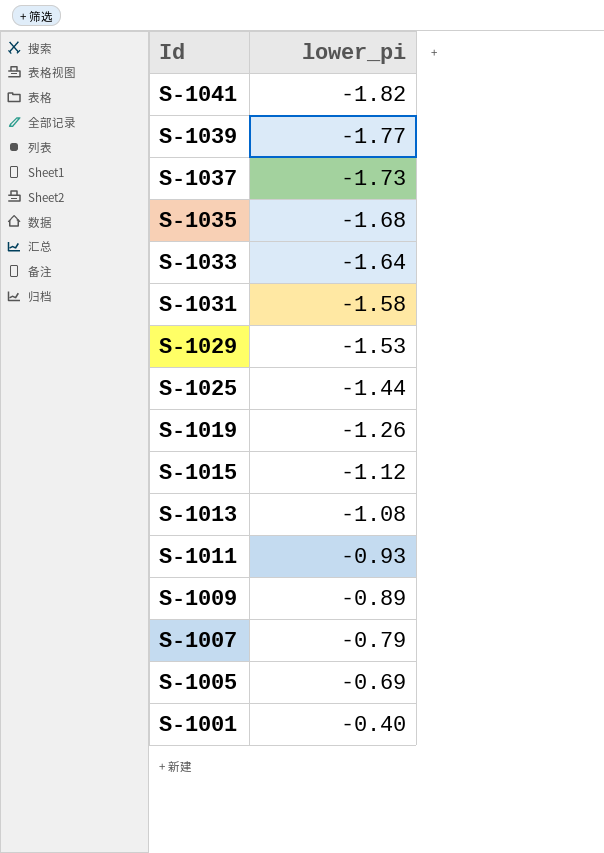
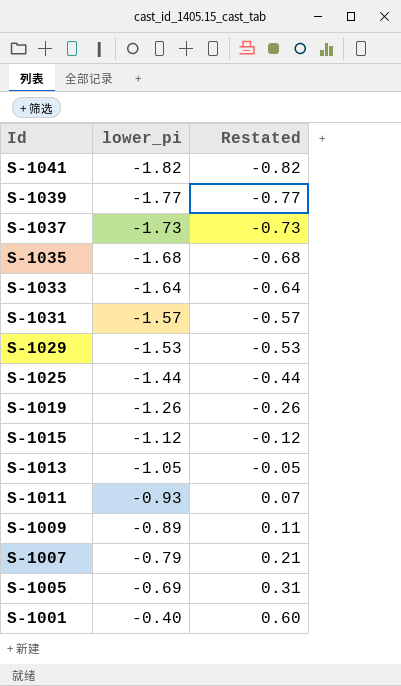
column Restated | formula: none -> [lower_pi] + 1
S-1031 | lower_pi: -1.58 -> -1.57
S-1013 | lower_pi: -1.08 -> -1.05

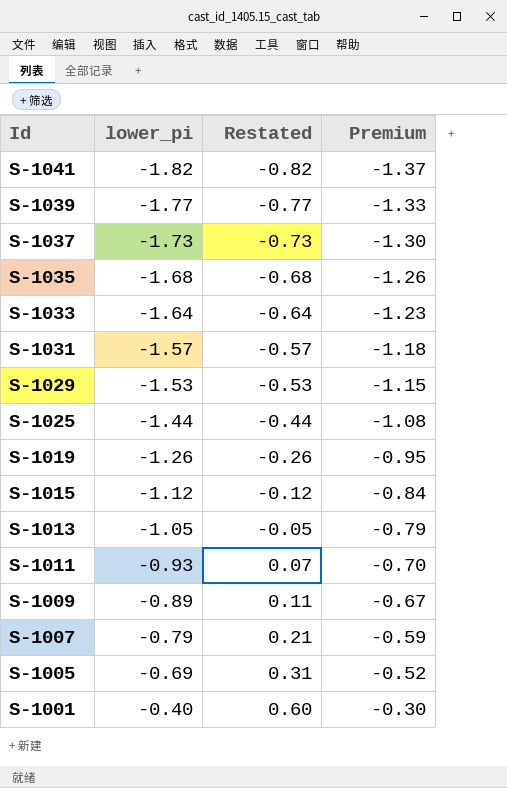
column Premium | formula: none -> [lower_pi] * 0.75

